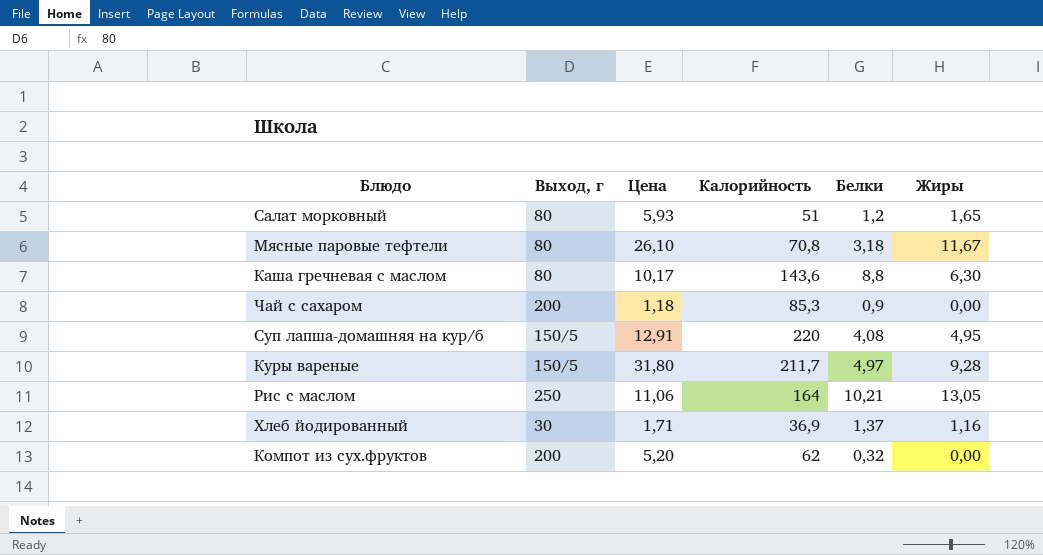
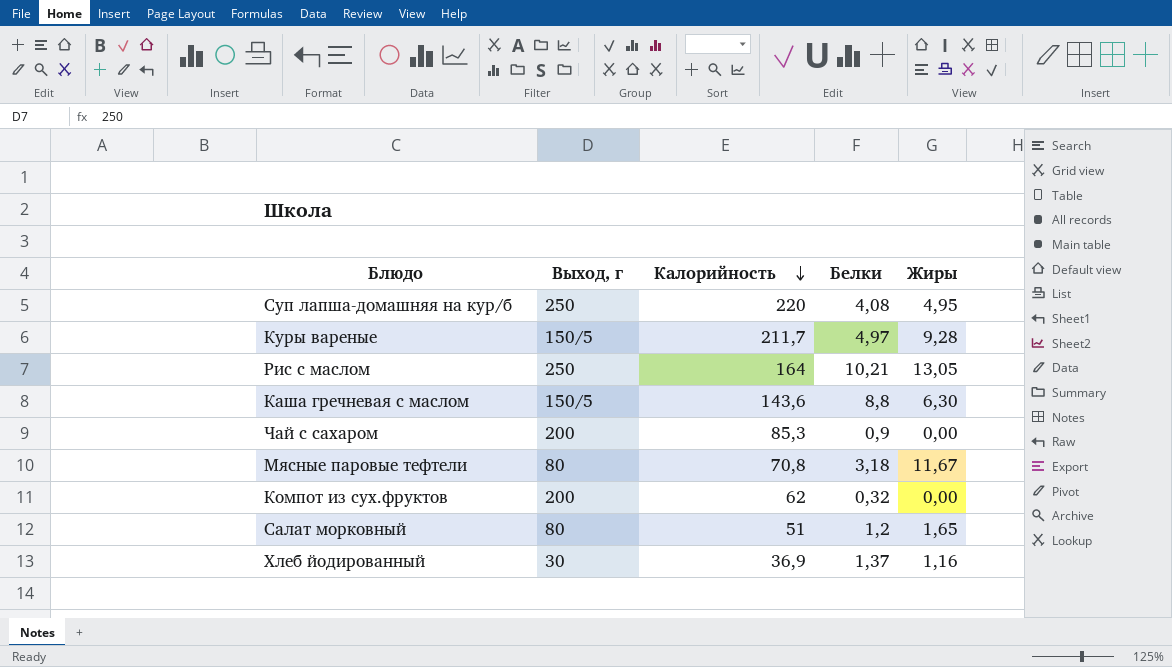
row order: none -> Калорийность descending
column Цена | position: 3 -> none
Суп лапша-домашняя на кур/б | Выход, г: 150/5 -> 250
Каша гречневая с маслом | Выход, г: 80 -> 150/5

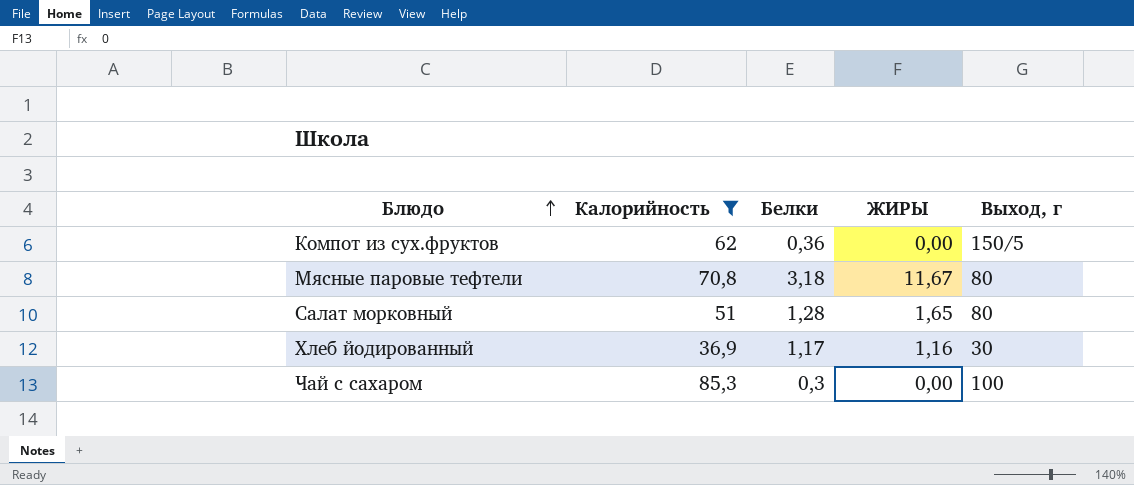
filter: none -> Калорийность <= 85,3
row order: Калорийность descending -> Блюдо ascending
column name: Жиры -> ЖИРЫ
column Выход, г | position: 2 -> 5
Компот из сух.фруктов | Белки: 0,32 -> 0,36
Компот из сух.фруктов | Выход, г: 200 -> 150/5
Салат морковный | Белки: 1,2 -> 1,28
Хлеб йодированный | Белки: 1,37 -> 1,17
Чай с сахаром | Белки: 0,9 -> 0,3
Чай с сахаром | Выход, г: 200 -> 100

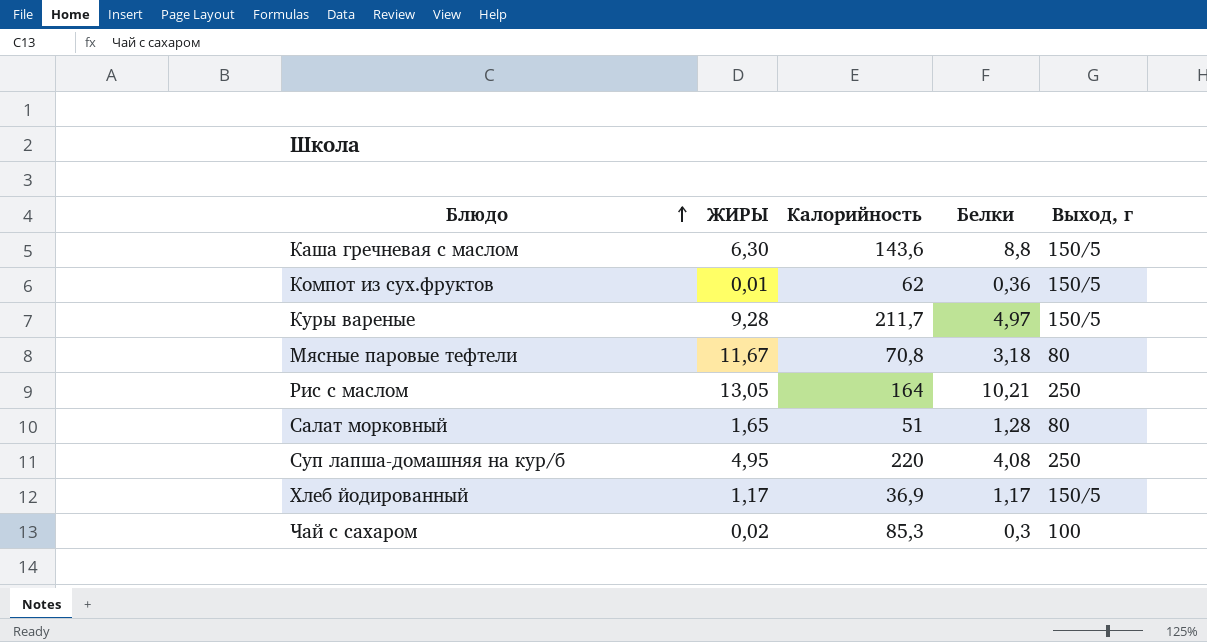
filter: Калорийность <= 85,3 -> none
column ЖИРЫ | position: 4 -> 2
Компот из сух.фруктов | ЖИРЫ: 0,00 -> 0,01
Хлеб йодированный | ЖИРЫ: 1,16 -> 1,17
Хлеб йодированный | Выход, г: 30 -> 150/5
Чай с сахаром | ЖИРЫ: 0,00 -> 0,02

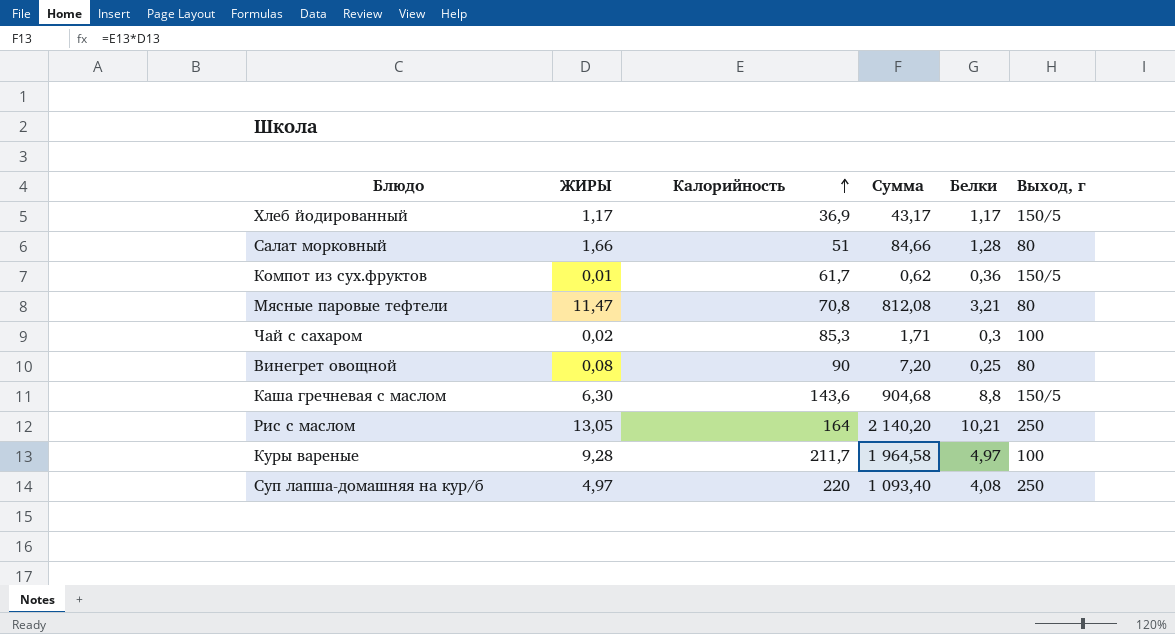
row order: Блюдо ascending -> Калорийность ascending
column Сумма | formula: none -> [ЖИРЫ] * [Калорийность]
Салат морковный | ЖИРЫ: 1,65 -> 1,66
Компот из сух.фруктов | Калорийность: 62 -> 61,7
Мясные паровые тефтели | ЖИРЫ: 11,67 -> 11,47
Мясные паровые тефтели | Белки: 3,18 -> 3,21
row Винегрет овощной: none -> 0,08 | 90 | 7,20 | 0,25 | 80
Куры вареные | Выход, г: 150/5 -> 100
Суп лапша-домашняя на кур/б | ЖИРЫ: 4,95 -> 4,97

